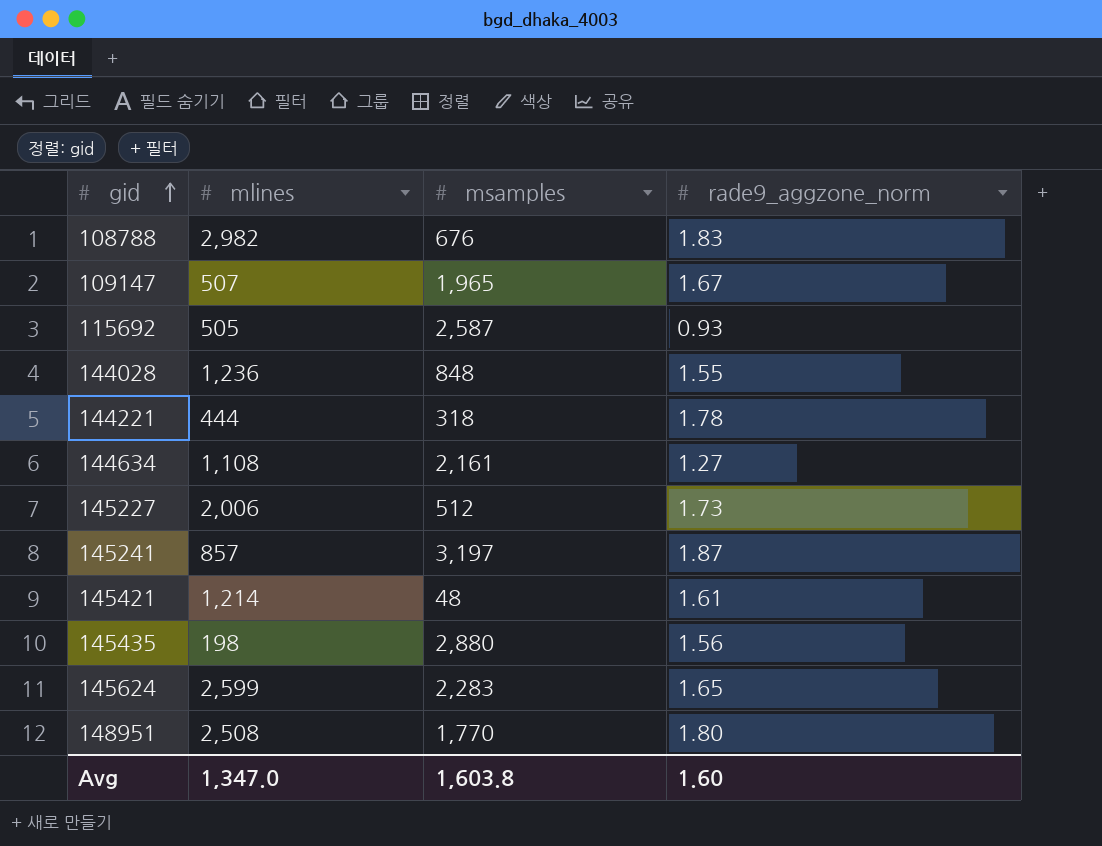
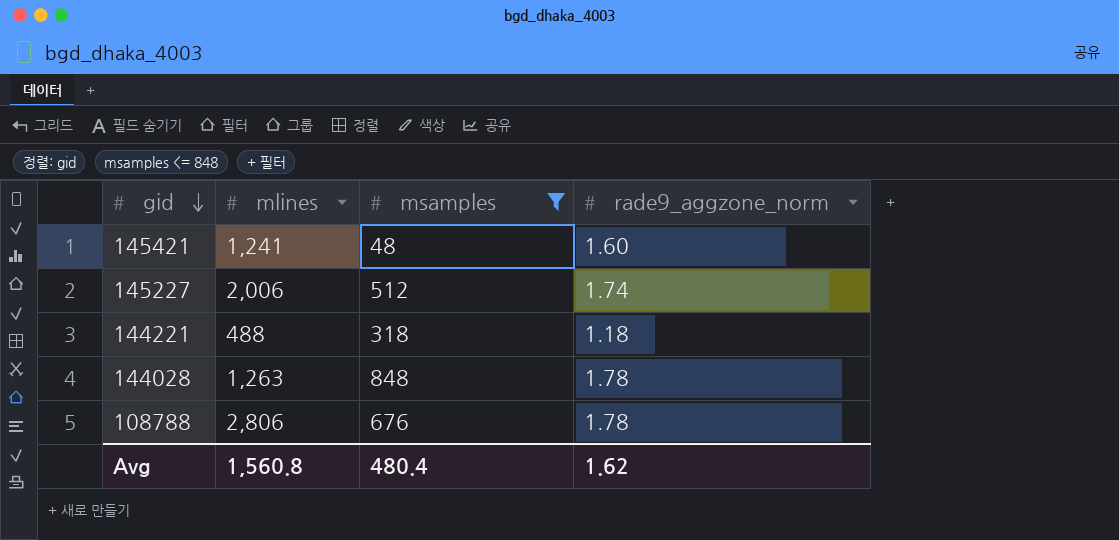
filter: none -> msamples <= 848
row order: gid ascending -> gid descending
145421 | mlines: 1,214 -> 1,241
145421 | rade9_aggzone_norm: 1.61 -> 1.60
145227 | rade9_aggzone_norm: 1.73 -> 1.74
144221 | mlines: 444 -> 488
144221 | rade9_aggzone_norm: 1.78 -> 1.18
144028 | mlines: 1,236 -> 1,263
144028 | rade9_aggzone_norm: 1.55 -> 1.78
108788 | mlines: 2,982 -> 2,806
108788 | rade9_aggzone_norm: 1.83 -> 1.78
Avg | mlines: 1,347.0 -> 1,560.8
Avg | msamples: 1,603.8 -> 480.4
Avg | rade9_aggzone_norm: 1.60 -> 1.62

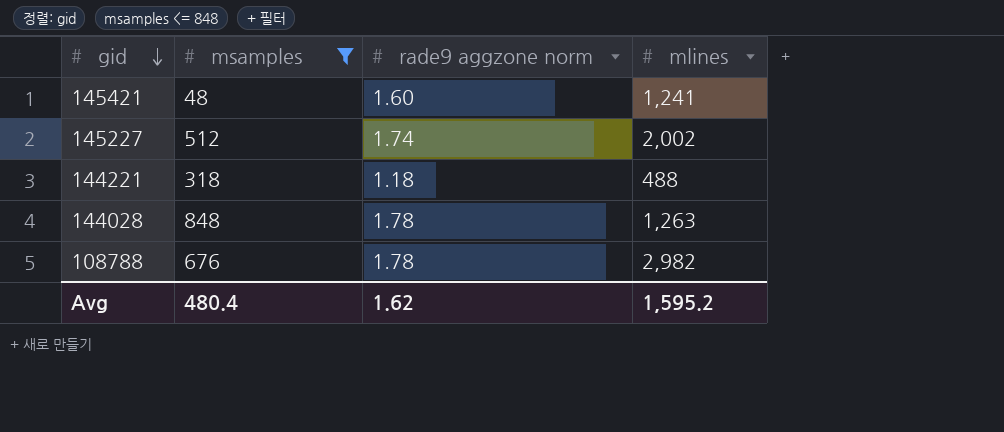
column name: rade9_aggzone_norm -> rade9 aggzone norm
column mlines | position: 2 -> 4
145227 | mlines: 2,006 -> 2,002
108788 | mlines: 2,806 -> 2,982
Avg | mlines: 1,560.8 -> 1,595.2

